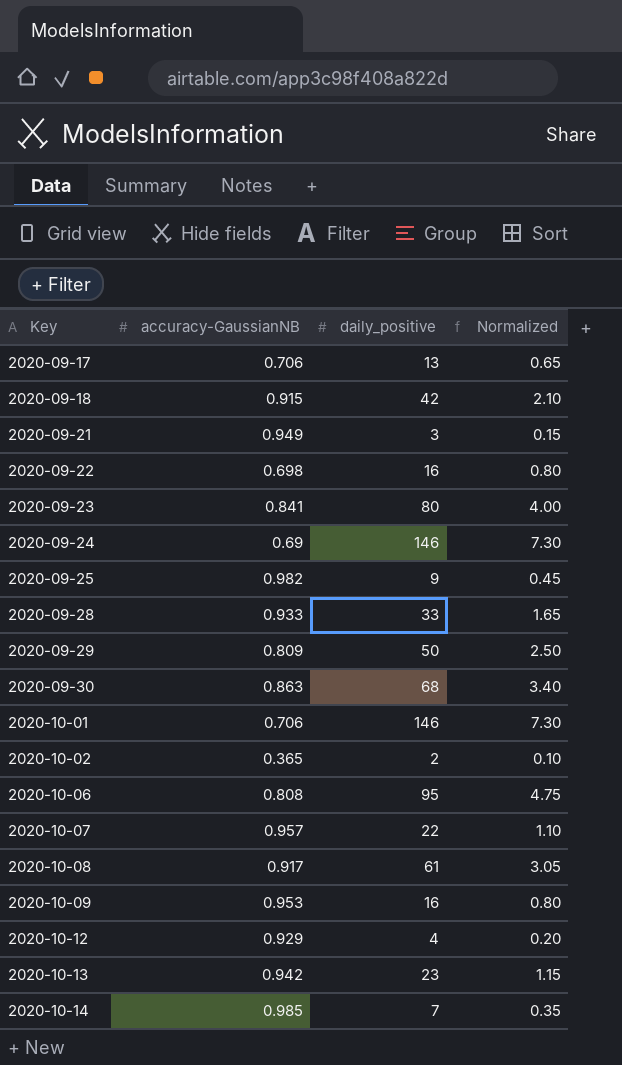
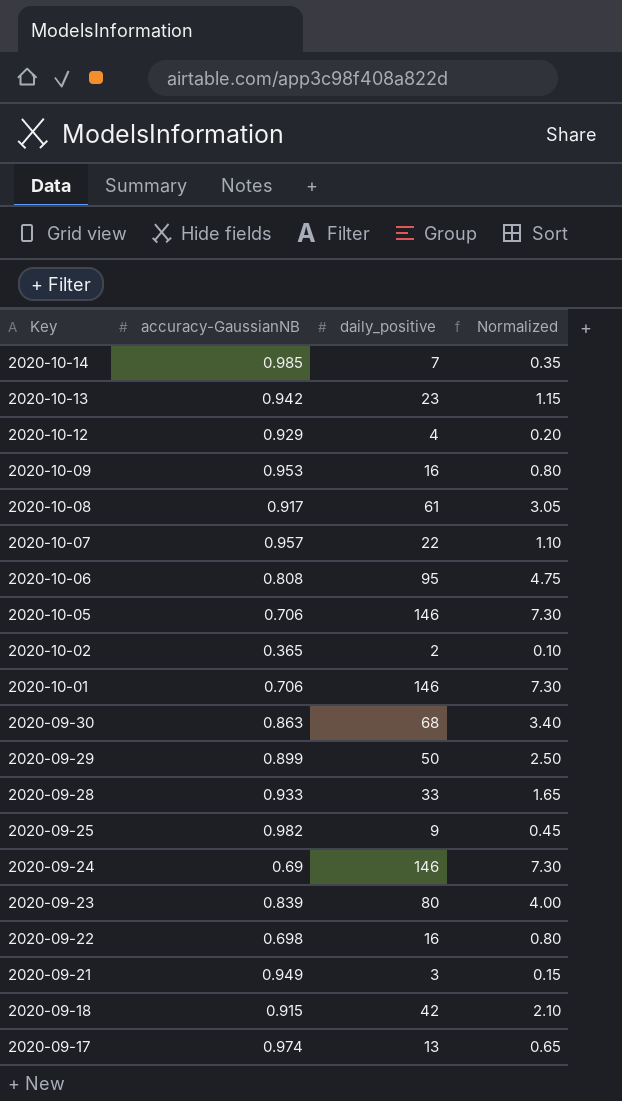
row order: Key ascending -> Key descending
row 2020-10-05: none -> 0.706 | 146 | 7.30
2020-09-29 | accuracy-GaussianNB: 0.809 -> 0.899
2020-09-23 | accuracy-GaussianNB: 0.841 -> 0.839
2020-09-17 | accuracy-GaussianNB: 0.706 -> 0.974

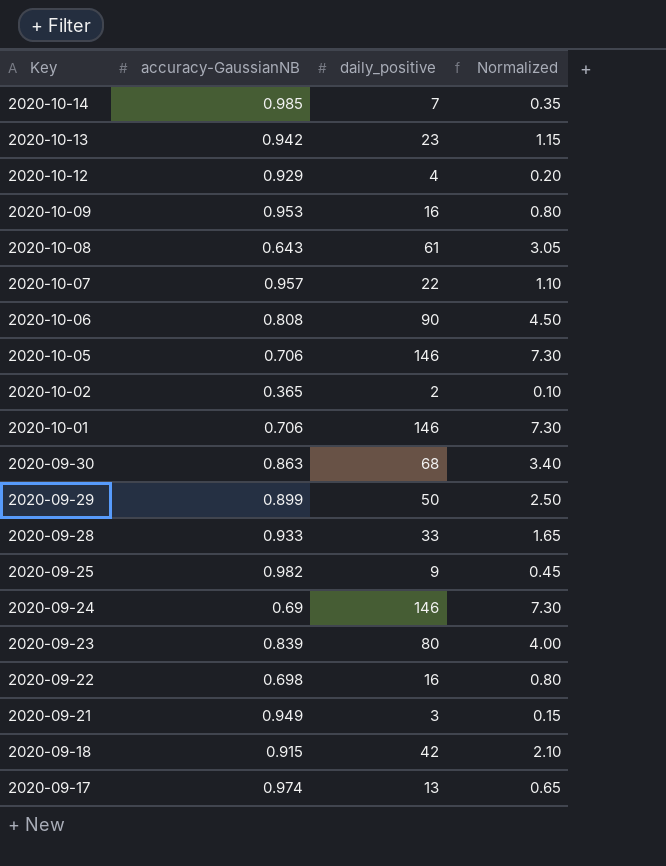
2020-10-08 | accuracy-GaussianNB: 0.917 -> 0.643
2020-10-06 | daily_positive: 95 -> 90
2020-10-06 | Normalized: 4.75 -> 4.50

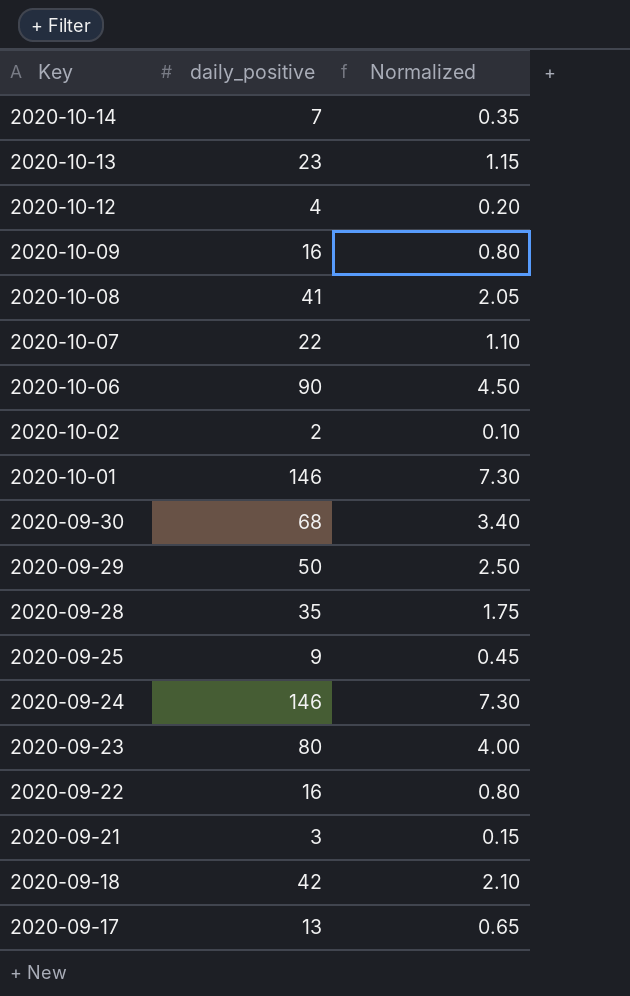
column accuracy-GaussianNB | position: 2 -> none
row 2020-10-05: 0.706 | 146 | 7.30 -> none
2020-10-08 | daily_positive: 61 -> 41
2020-10-08 | Normalized: 3.05 -> 2.05
2020-09-28 | daily_positive: 33 -> 35
2020-09-28 | Normalized: 1.65 -> 1.75

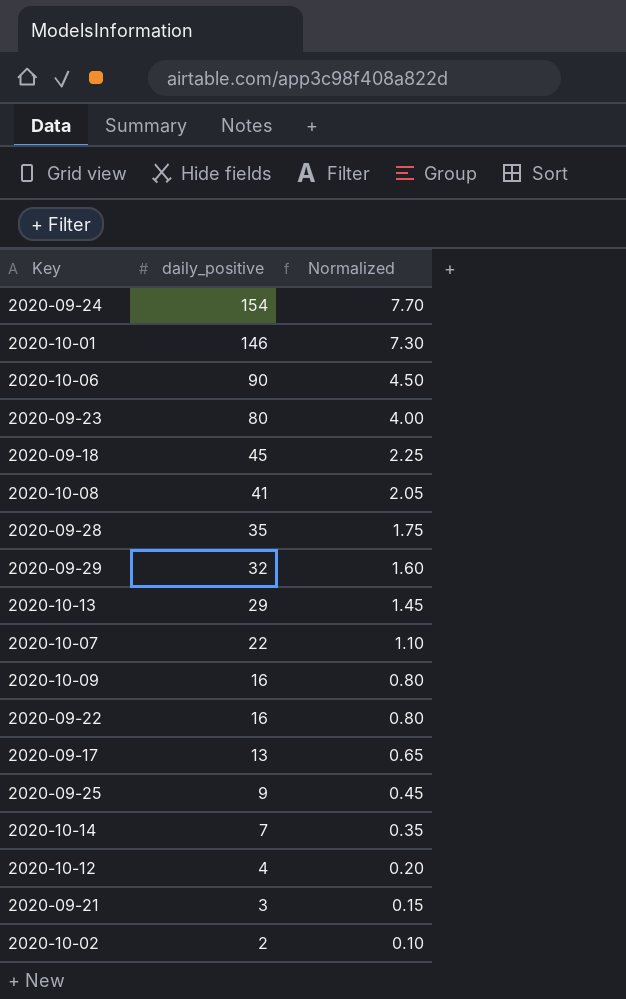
row order: Key descending -> daily_positive descending
row 2020-09-30: 68 | 3.40 -> none
2020-09-24 | daily_positive: 146 -> 154
2020-09-24 | Normalized: 7.30 -> 7.70
2020-09-18 | daily_positive: 42 -> 45
2020-09-18 | Normalized: 2.10 -> 2.25
2020-09-29 | daily_positive: 50 -> 32
2020-09-29 | Normalized: 2.50 -> 1.60
2020-10-13 | daily_positive: 23 -> 29
2020-10-13 | Normalized: 1.15 -> 1.45

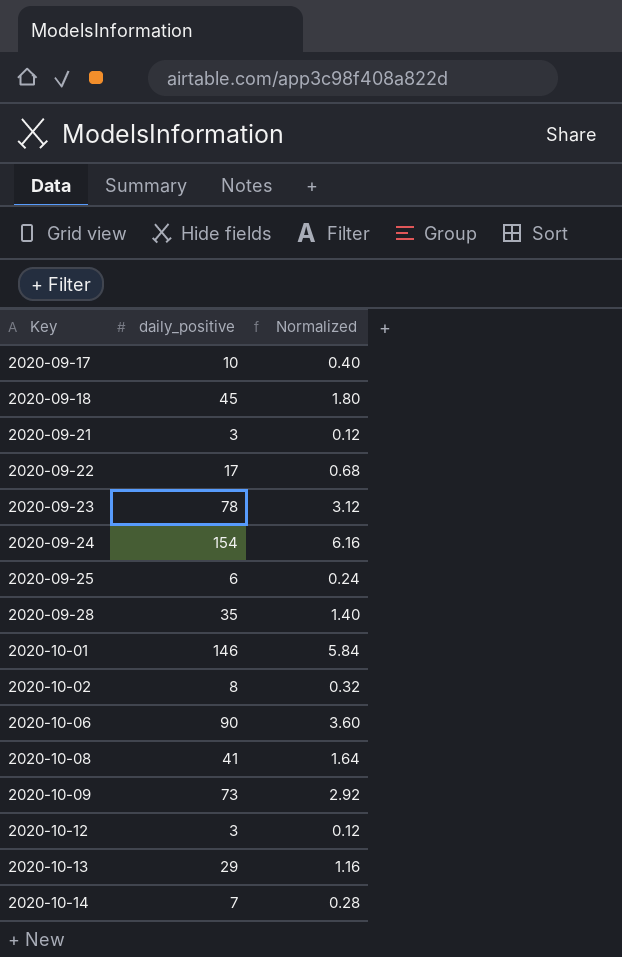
row order: daily_positive descending -> Key ascending
column Normalized | formula: [daily_positive] * 0.05 -> [daily_positive] * 0.04
row 2020-09-29: 32 | 1.60 -> none
row 2020-10-07: 22 | 1.10 -> none
2020-09-17 | daily_positive: 13 -> 10
2020-09-22 | daily_positive: 16 -> 17
2020-09-23 | daily_positive: 80 -> 78
2020-09-25 | daily_positive: 9 -> 6
2020-10-02 | daily_positive: 2 -> 8
2020-10-09 | daily_positive: 16 -> 73
2020-10-12 | daily_positive: 4 -> 3

